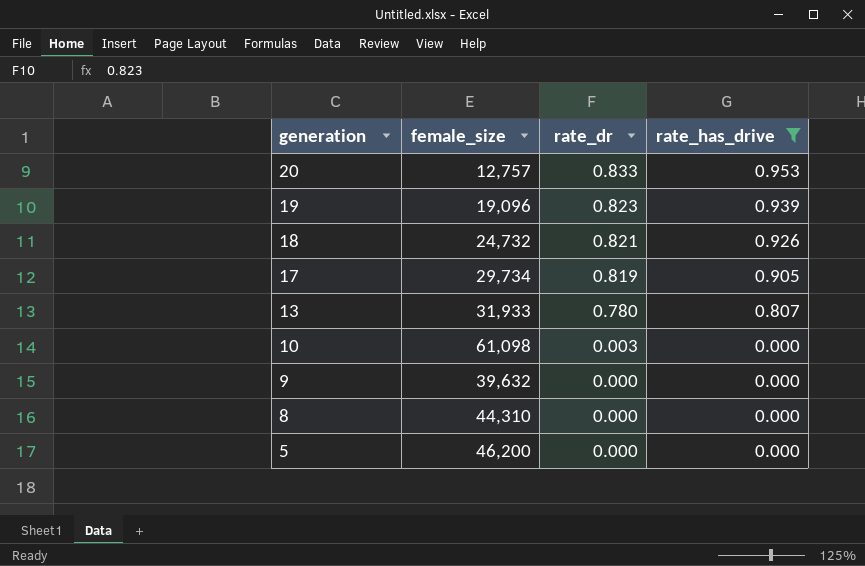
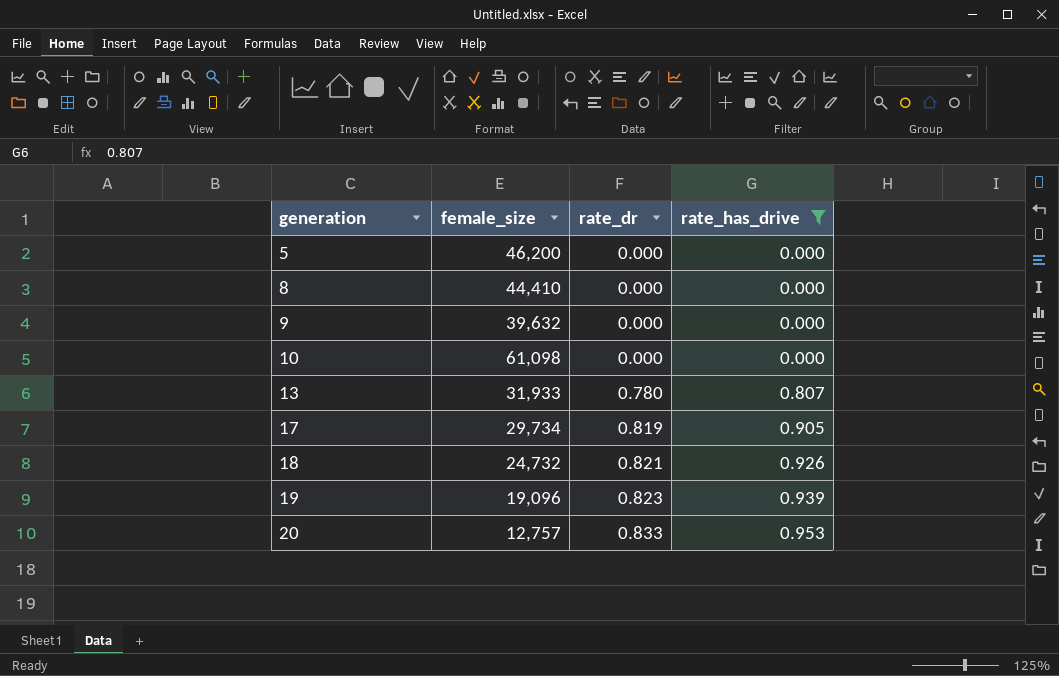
row order: generation descending -> generation ascending
8 | female_size: 44,310 -> 44,410
10 | rate_dr: 0.003 -> 0.000

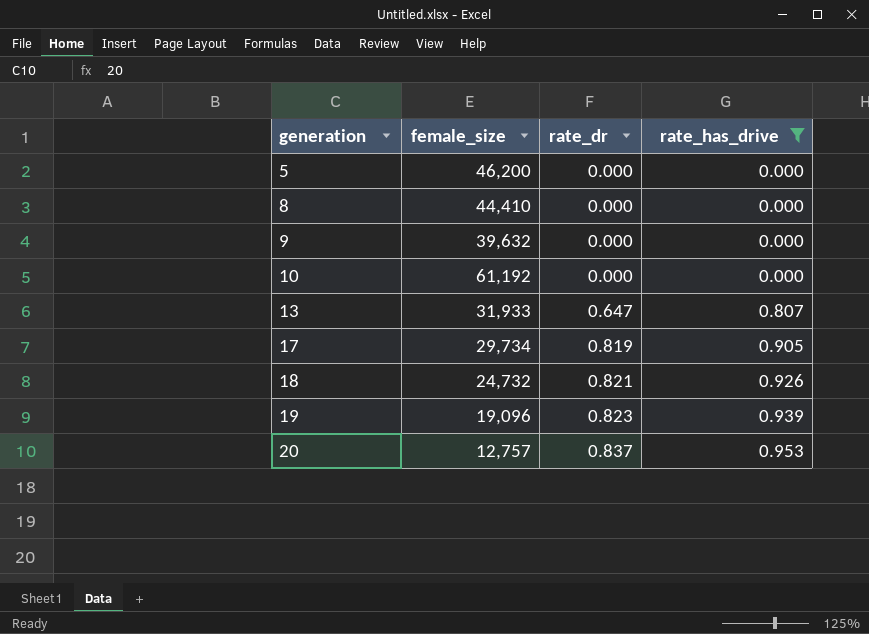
10 | female_size: 61,098 -> 61,192
13 | rate_dr: 0.780 -> 0.647
20 | rate_dr: 0.833 -> 0.837

